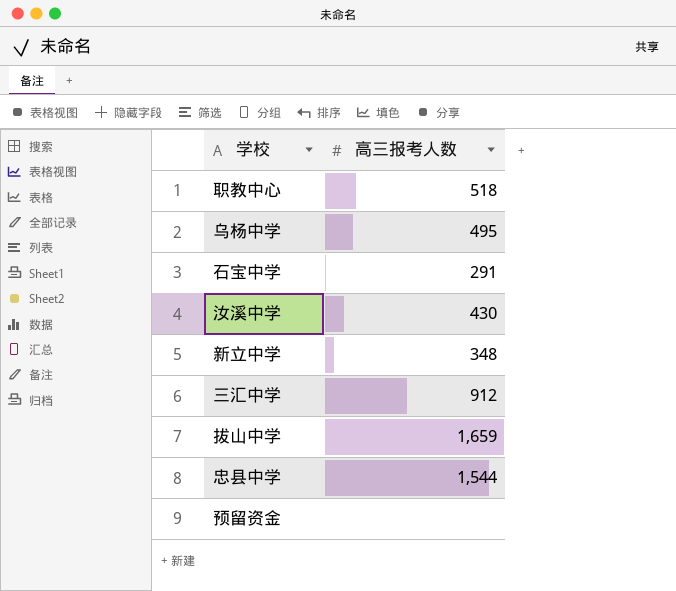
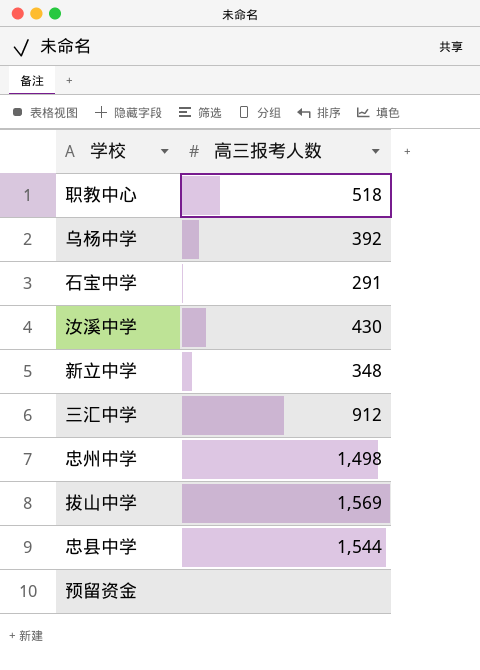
乌杨中学 | 高三报考人数: 495 -> 392
row 忠州中学: none -> 1,498
拔山中学 | 高三报考人数: 1,659 -> 1,569

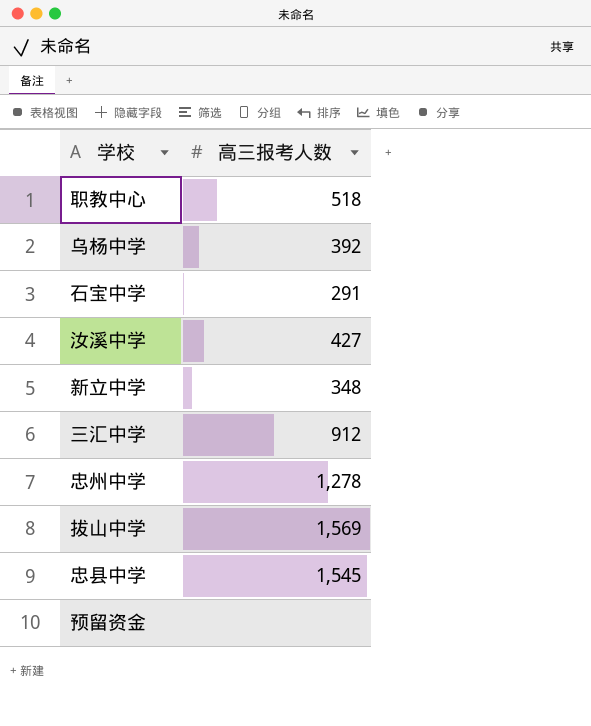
汝溪中学 | 高三报考人数: 430 -> 427
忠州中学 | 高三报考人数: 1,498 -> 1,278
忠县中学 | 高三报考人数: 1,544 -> 1,545

